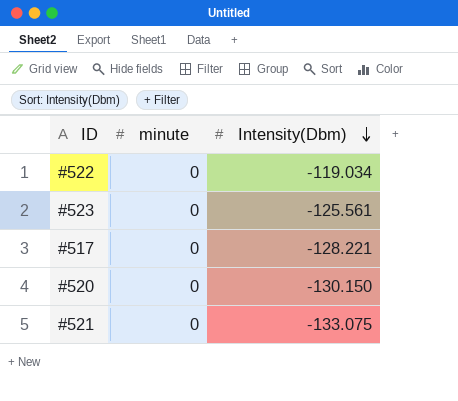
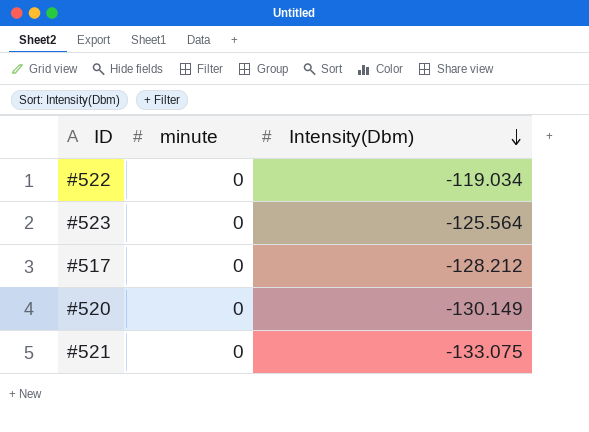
#523 | Intensity(Dbm): -125.561 -> -125.564
#517 | Intensity(Dbm): -128.221 -> -128.212
#520 | Intensity(Dbm): -130.150 -> -130.149

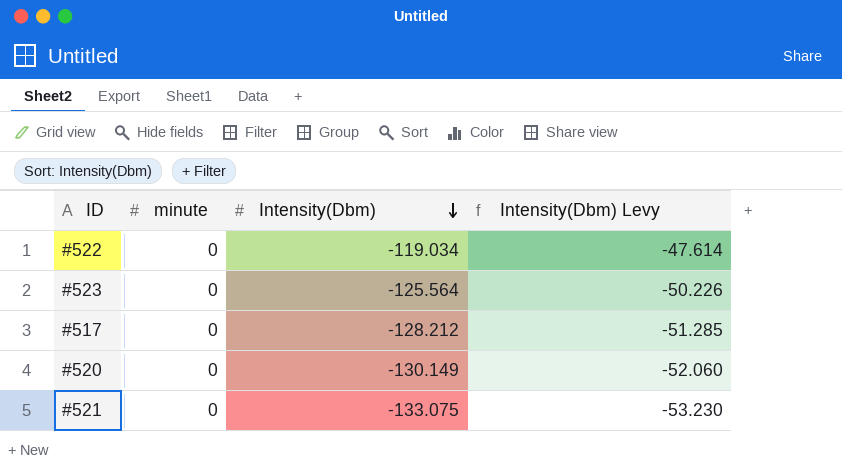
column Intensity(Dbm) Levy | formula: none -> [Intensity(Dbm)] * 0.4

